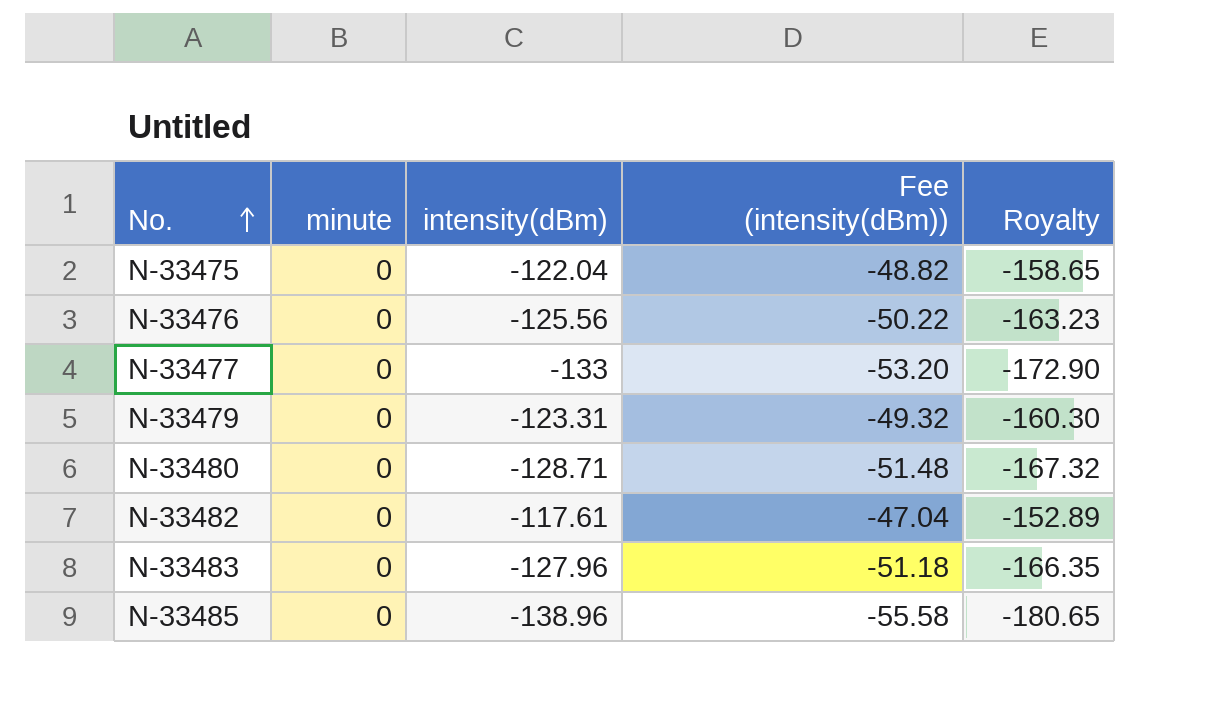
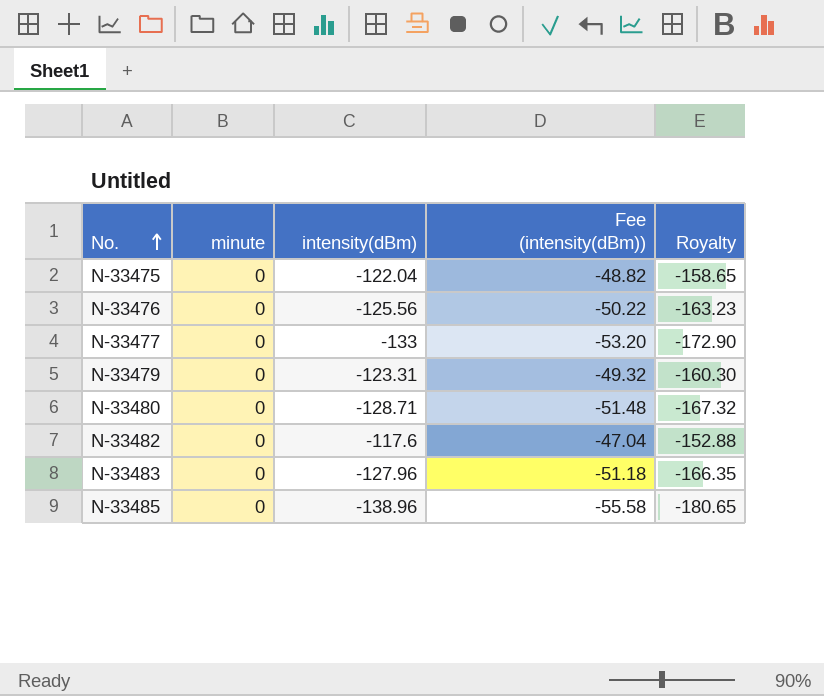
N-33482 | intensity(dBm): -117.61 -> -117.6
N-33482 | Royalty: -152.89 -> -152.88

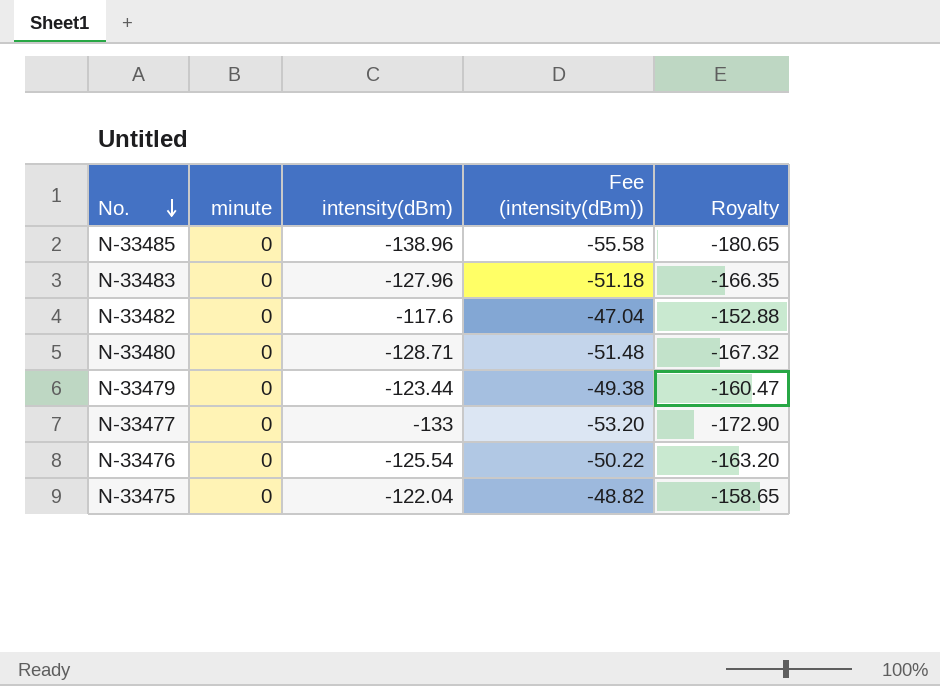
row order: No. ascending -> No. descending
N-33479 | intensity(dBm): -123.31 -> -123.44
N-33479 | Fee (intensity(dBm)): -49.32 -> -49.38
N-33479 | Royalty: -160.30 -> -160.47
N-33476 | intensity(dBm): -125.56 -> -125.54
N-33476 | Royalty: -163.23 -> -163.20

